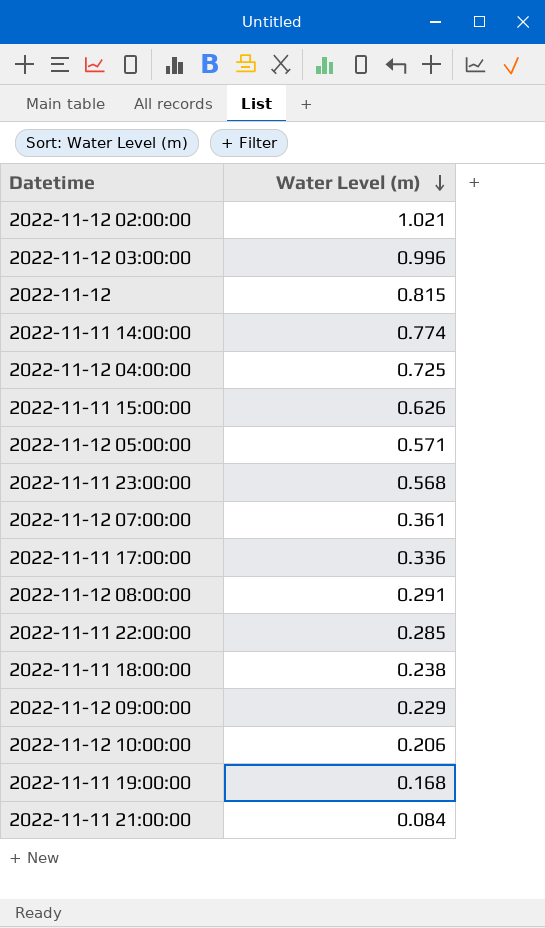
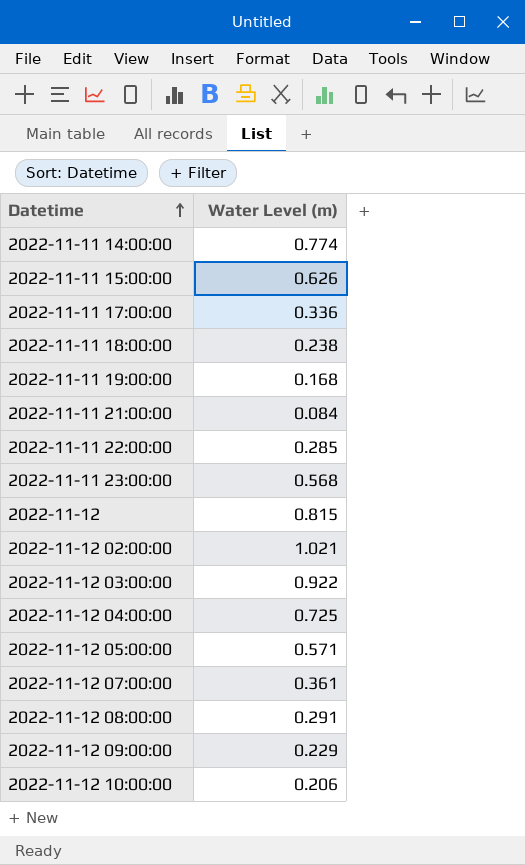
row order: Water Level (m) descending -> Datetime ascending
2022-11-12 03:00:00 | Water Level (m): 0.996 -> 0.922

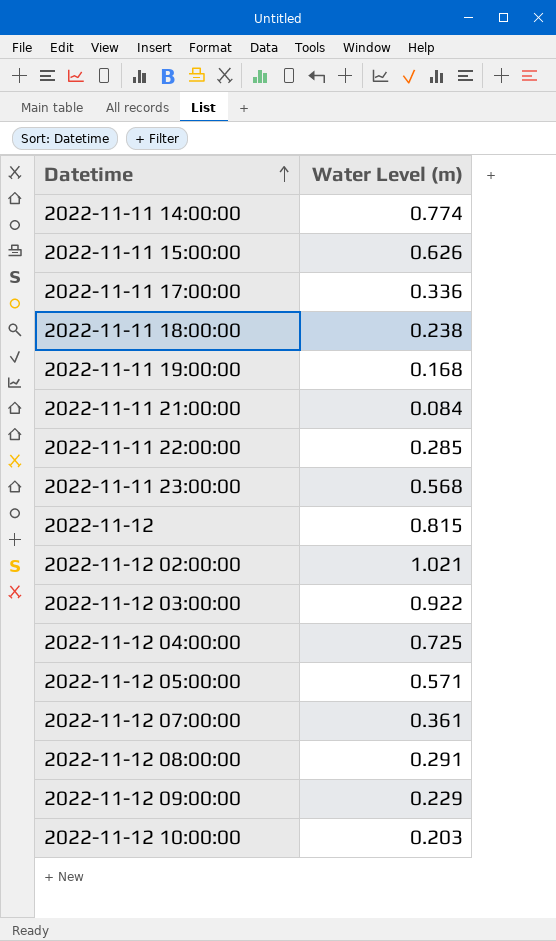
2022-11-12 10:00:00 | Water Level (m): 0.206 -> 0.203

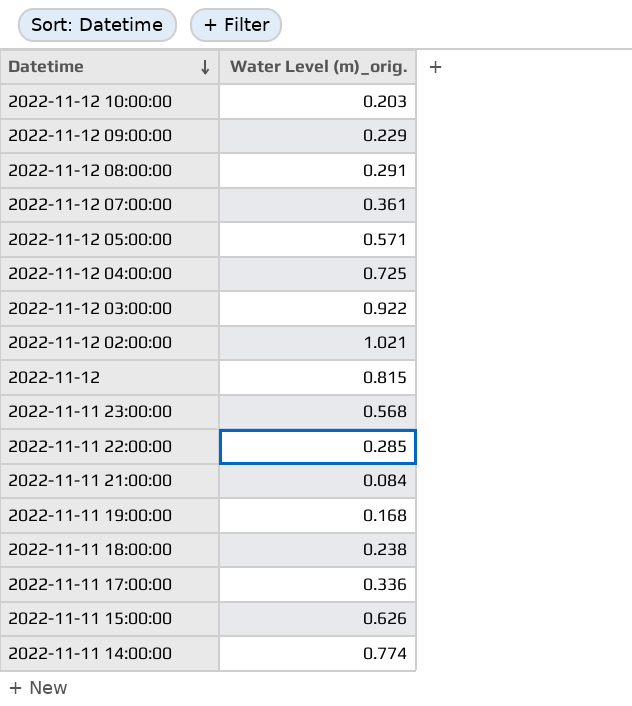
row order: Datetime ascending -> Datetime descending
column name: Water Level (m) -> Water Level (m)_orig.

